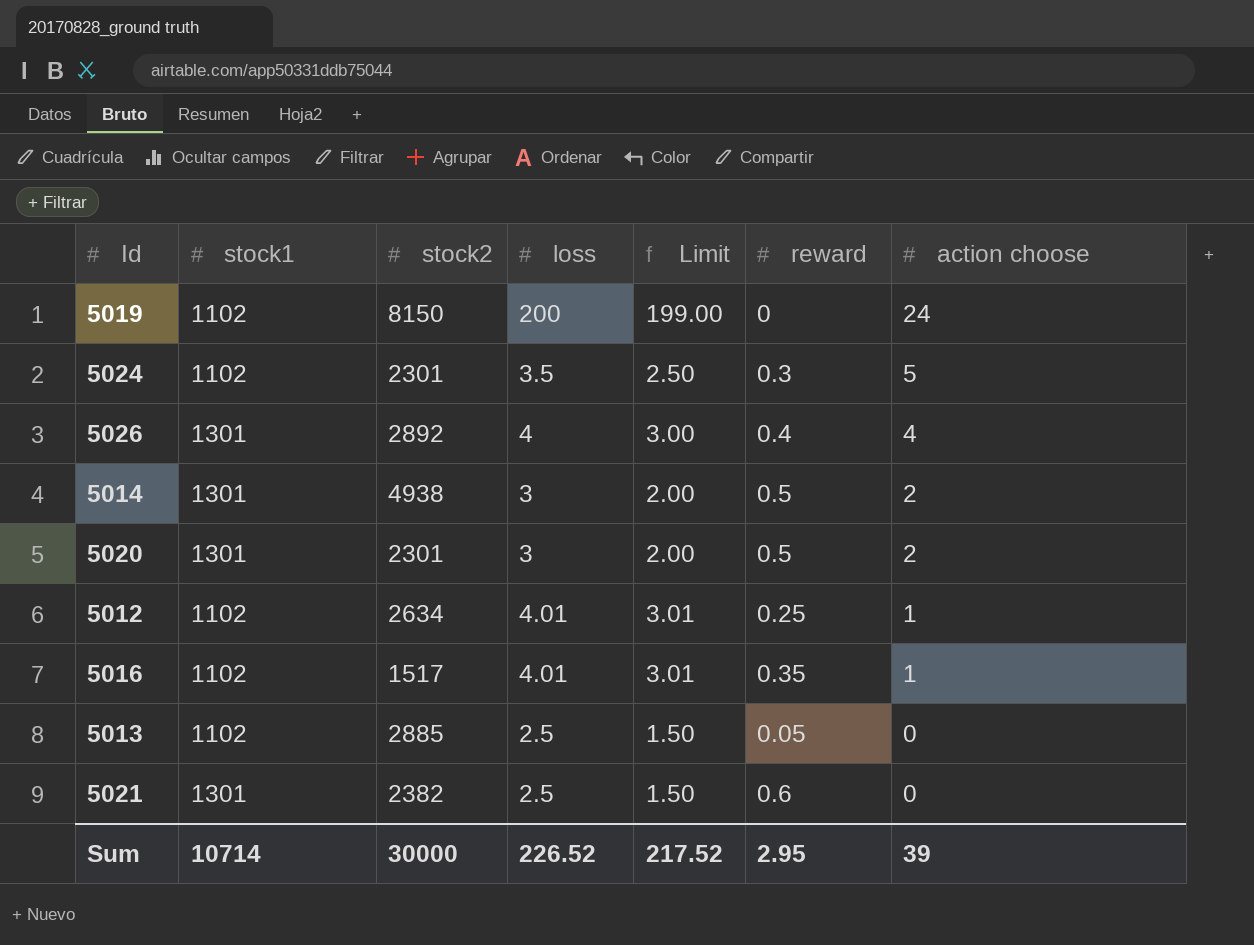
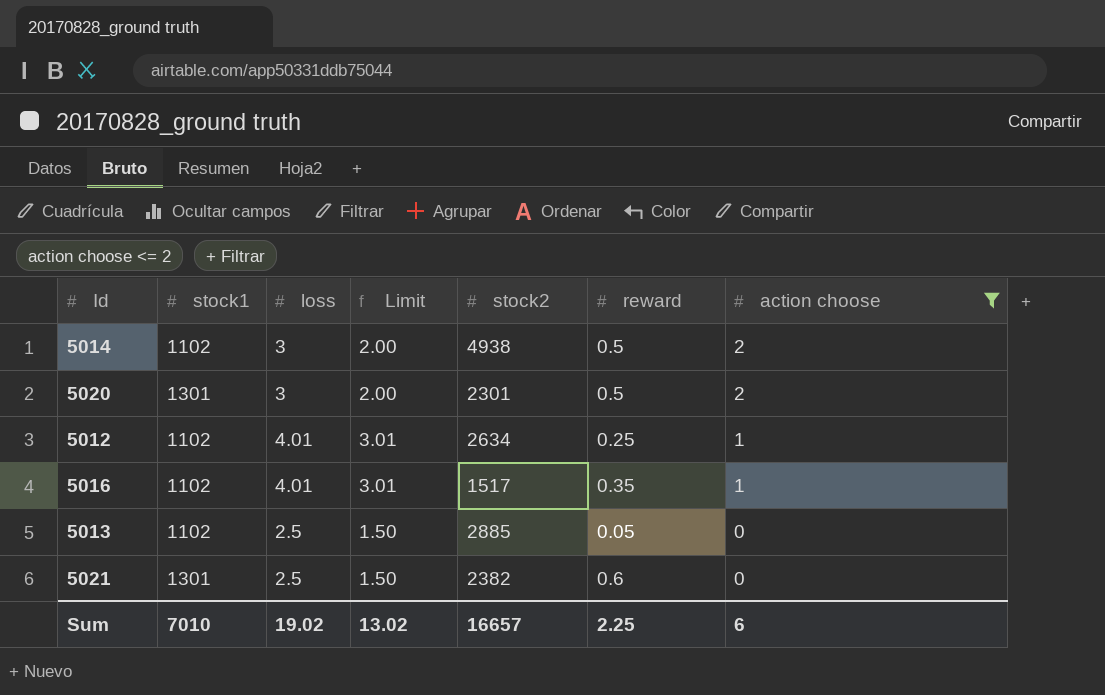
filter: none -> action choose <= 2
column stock2 | position: 3 -> 5
5014 | stock1: 1301 -> 1102
Sum | stock1: 10714 -> 7010
Sum | loss: 226.52 -> 19.02
Sum | Limit: 217.52 -> 13.02
Sum | stock2: 30000 -> 16657
Sum | reward: 2.95 -> 2.25
Sum | action choose: 39 -> 6

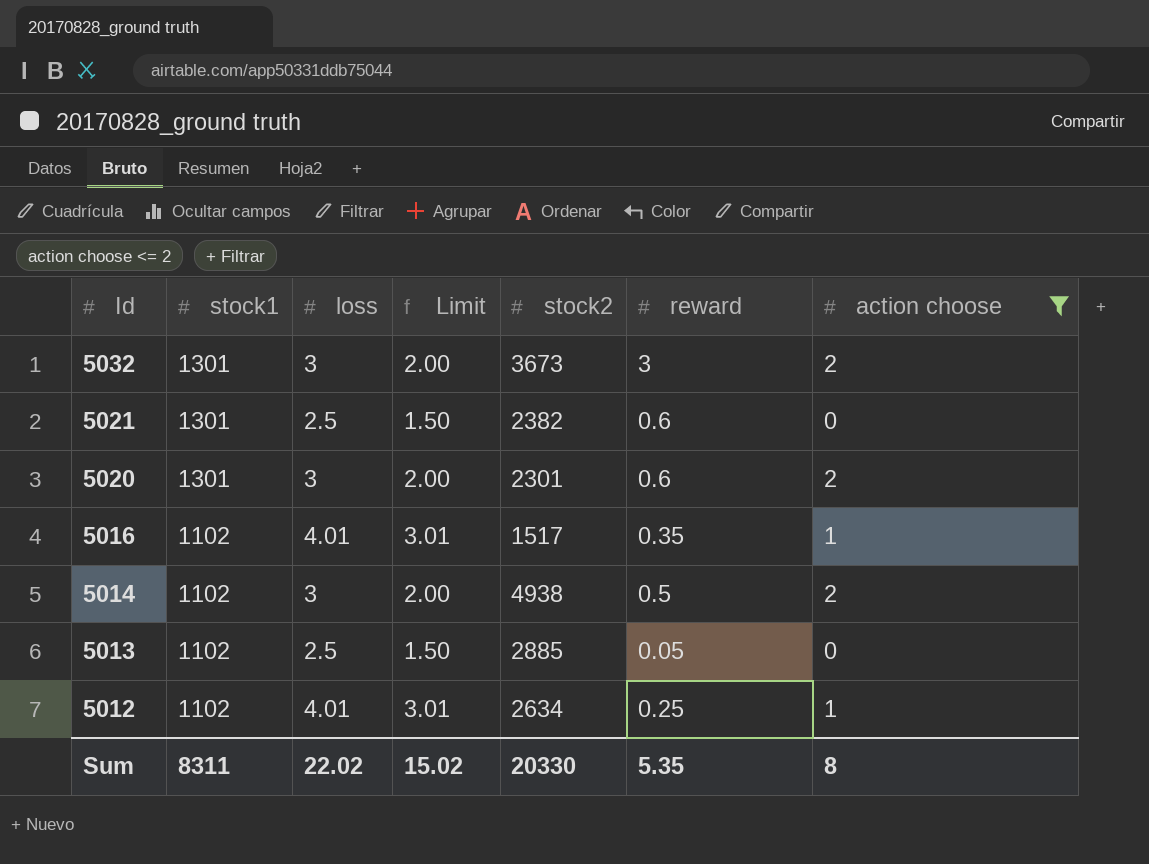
row order: action choose descending -> Id descending
row 5032: none -> 1301 | 3 | 2.00 | 3673 | 3 | 2
5020 | reward: 0.5 -> 0.6
Sum | stock1: 7010 -> 8311
Sum | loss: 19.02 -> 22.02
Sum | Limit: 13.02 -> 15.02
Sum | stock2: 16657 -> 20330
Sum | reward: 2.25 -> 5.35
Sum | action choose: 6 -> 8

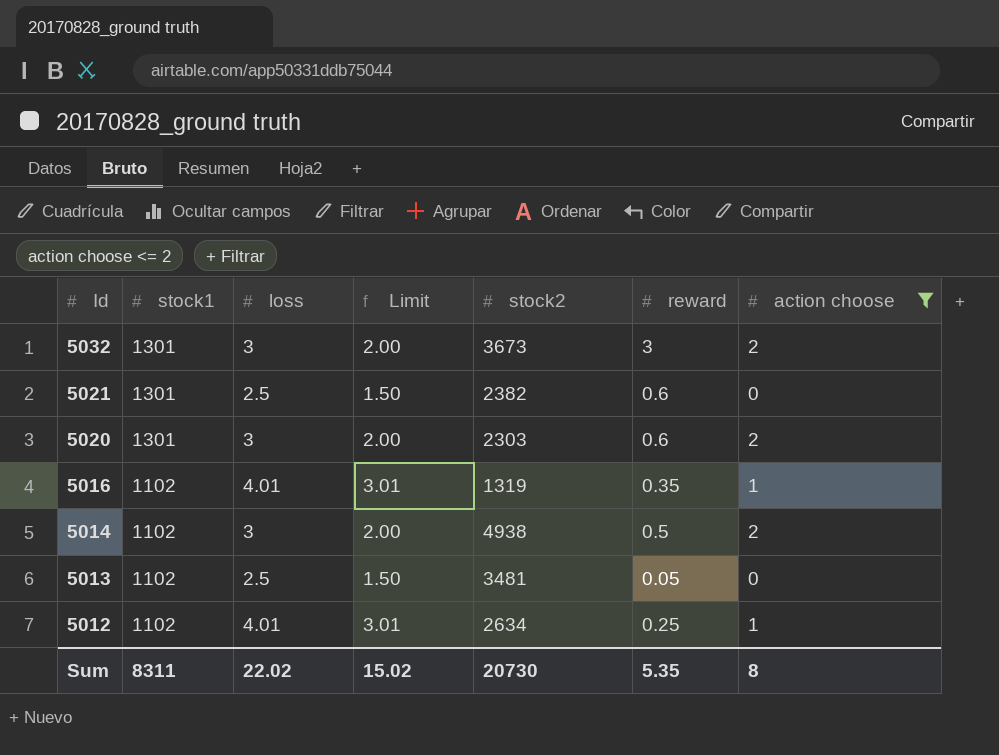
5020 | stock2: 2301 -> 2303
5016 | stock2: 1517 -> 1319
5013 | stock2: 2885 -> 3481
Sum | stock2: 20330 -> 20730

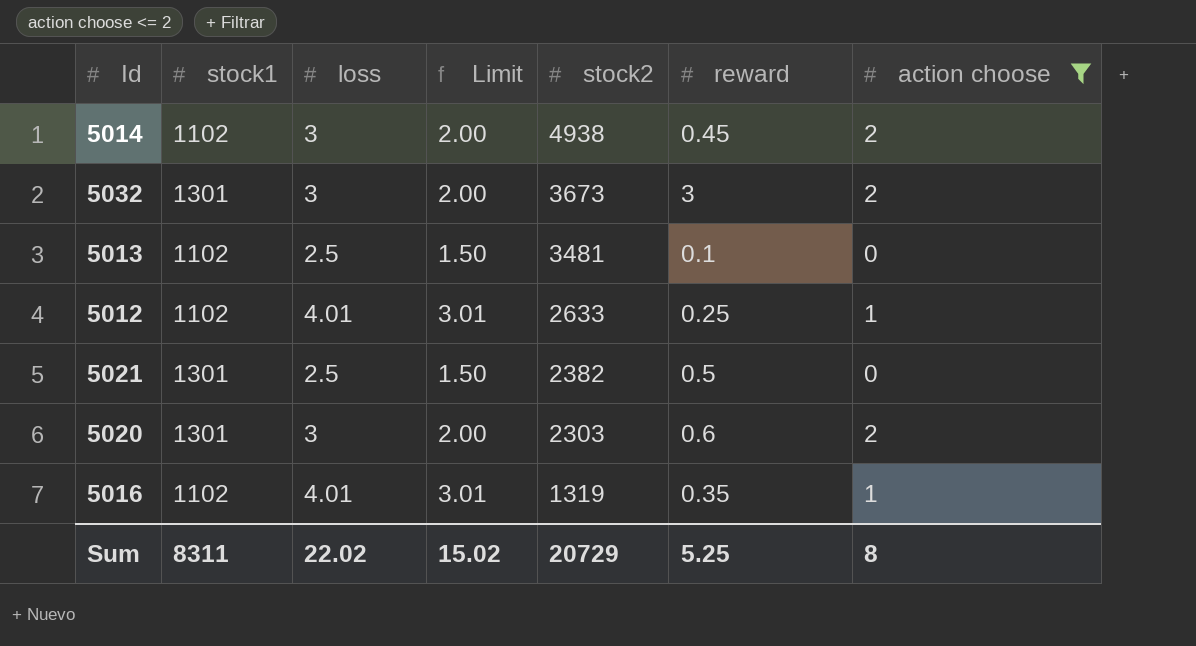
row order: Id descending -> stock2 descending
5014 | reward: 0.5 -> 0.45
5013 | reward: 0.05 -> 0.1
5012 | stock2: 2634 -> 2633
5021 | reward: 0.6 -> 0.5
Sum | stock2: 20730 -> 20729
Sum | reward: 5.35 -> 5.25

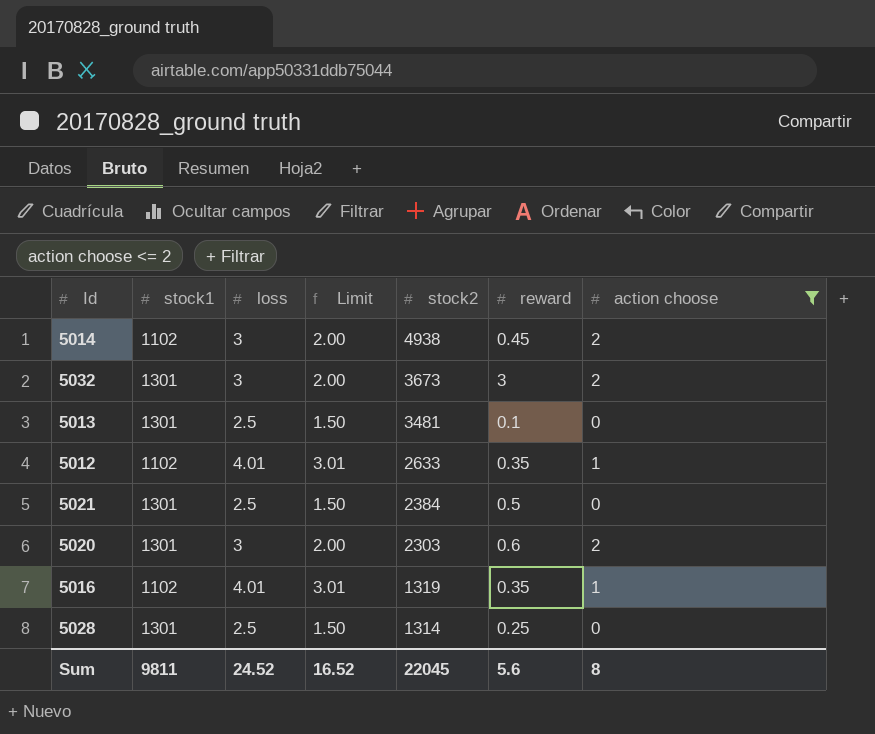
5013 | stock1: 1102 -> 1301
5012 | reward: 0.25 -> 0.35
5021 | stock2: 2382 -> 2384
row 5028: none -> 1301 | 2.5 | 1.50 | 1314 | 0.25 | 0
Sum | stock1: 8311 -> 9811
Sum | loss: 22.02 -> 24.52
Sum | Limit: 15.02 -> 16.52
Sum | stock2: 20729 -> 22045
Sum | reward: 5.25 -> 5.6

